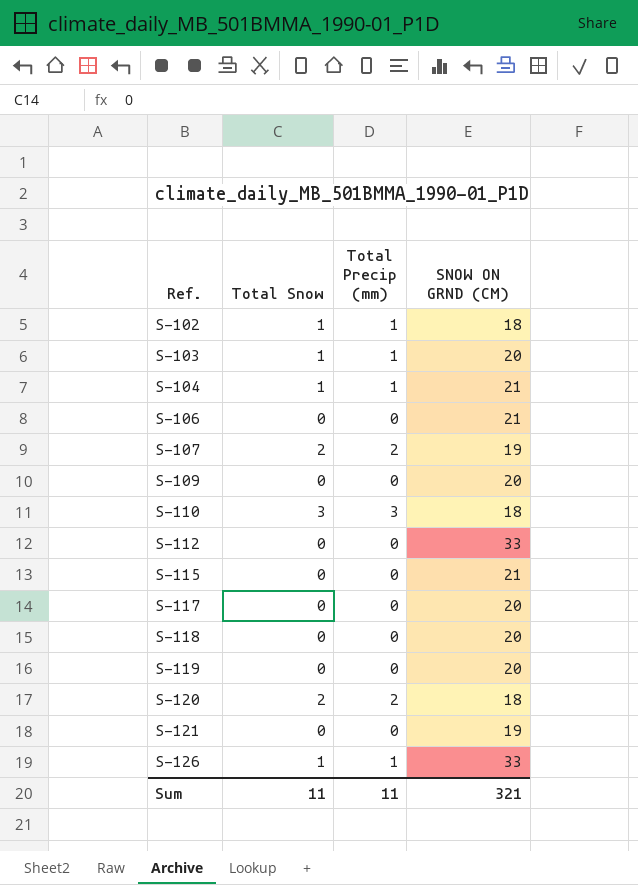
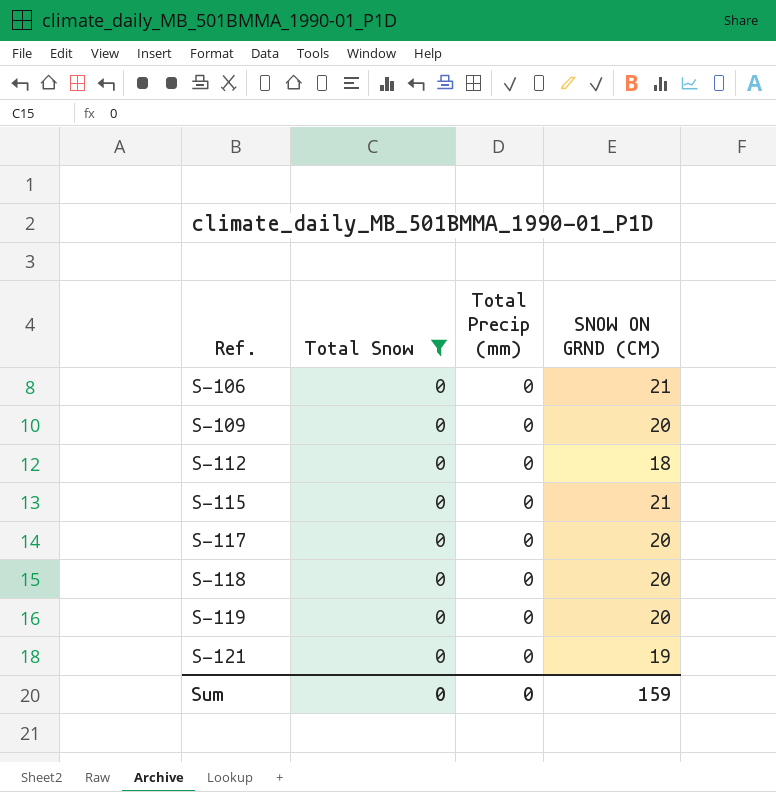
filter: none -> Total Snow = 0
S-112 | SNOW ON GRND (CM): 33 -> 18
Sum | Total Snow: 11 -> 0
Sum | Total Precip (mm): 11 -> 0
Sum | SNOW ON GRND (CM): 321 -> 159

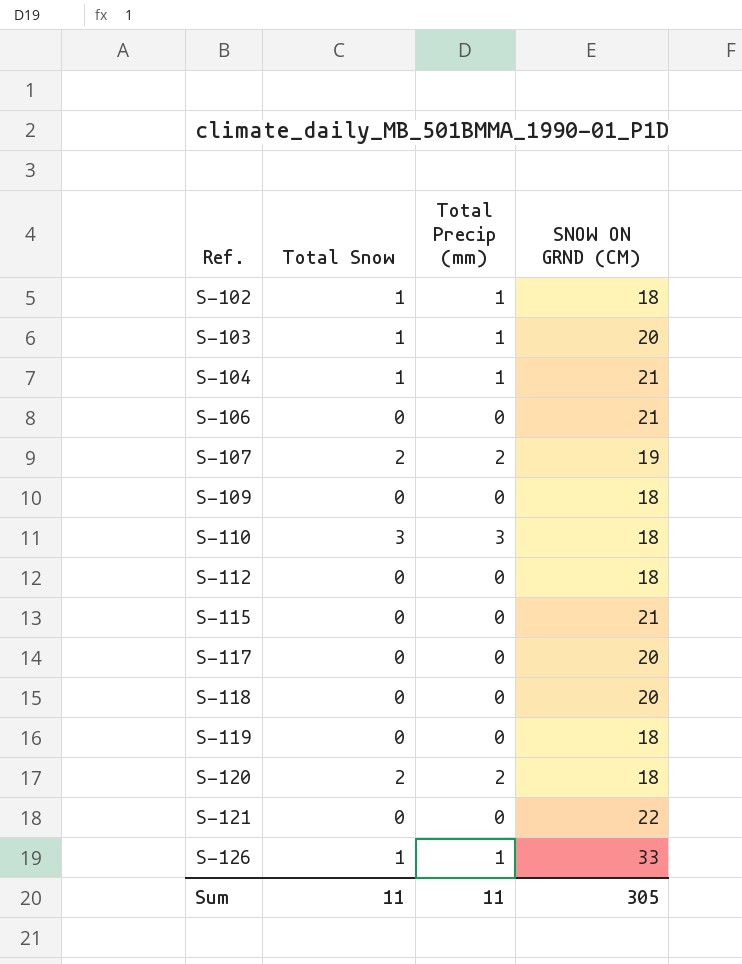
filter: Total Snow = 0 -> none
S-109 | SNOW ON GRND (CM): 20 -> 18
S-119 | SNOW ON GRND (CM): 20 -> 18
S-121 | SNOW ON GRND (CM): 19 -> 22
Sum | Total Snow: 0 -> 11
Sum | Total Precip (mm): 0 -> 11
Sum | SNOW ON GRND (CM): 159 -> 305

